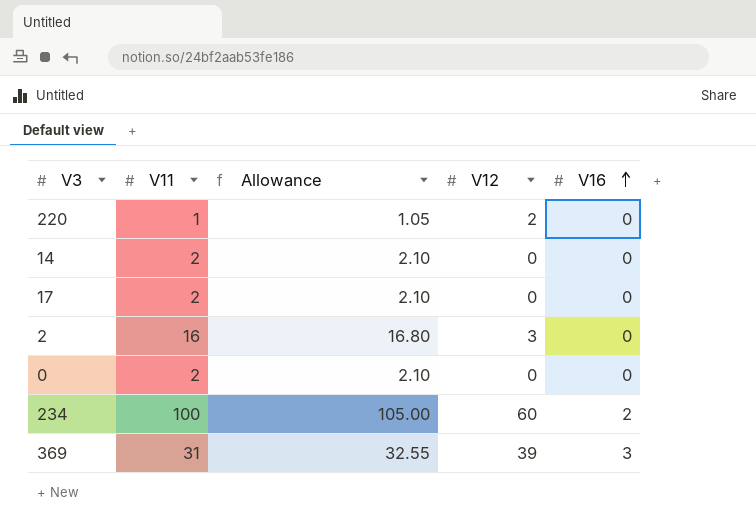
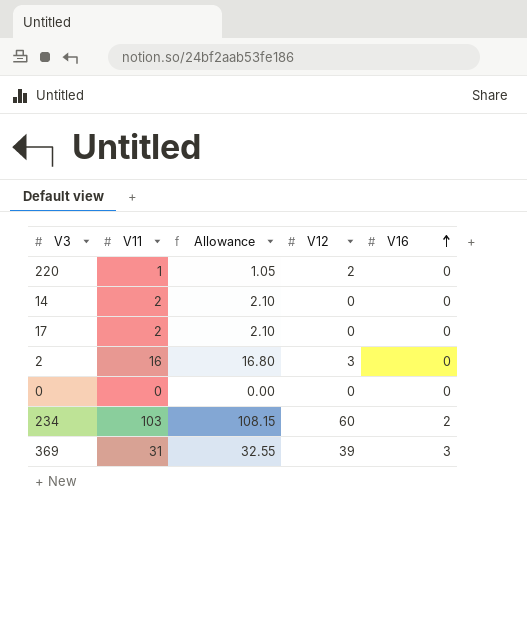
0 | V11: 2 -> 0
0 | Allowance: 2.10 -> 0.00
234 | V11: 100 -> 103
234 | Allowance: 105.00 -> 108.15

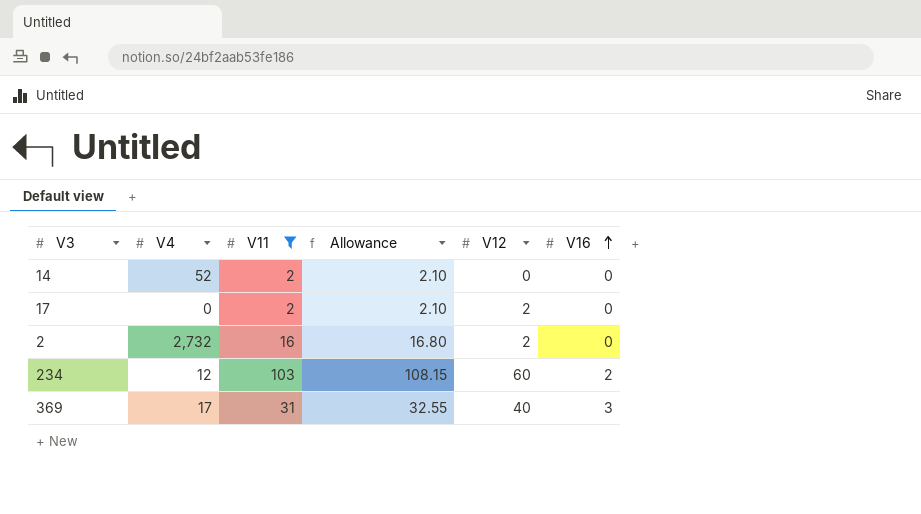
filter: none -> V11 >= 2
column V4 | position: none -> 2
17 | V12: 0 -> 2
2 | V12: 3 -> 2
369 | V12: 39 -> 40

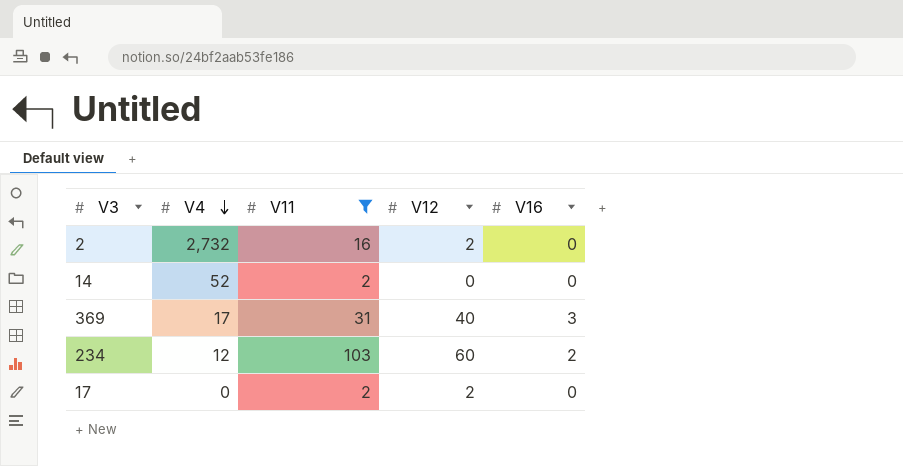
row order: V16 ascending -> V4 descending
column Allowance | formula: [V11] * 1.05 -> none

